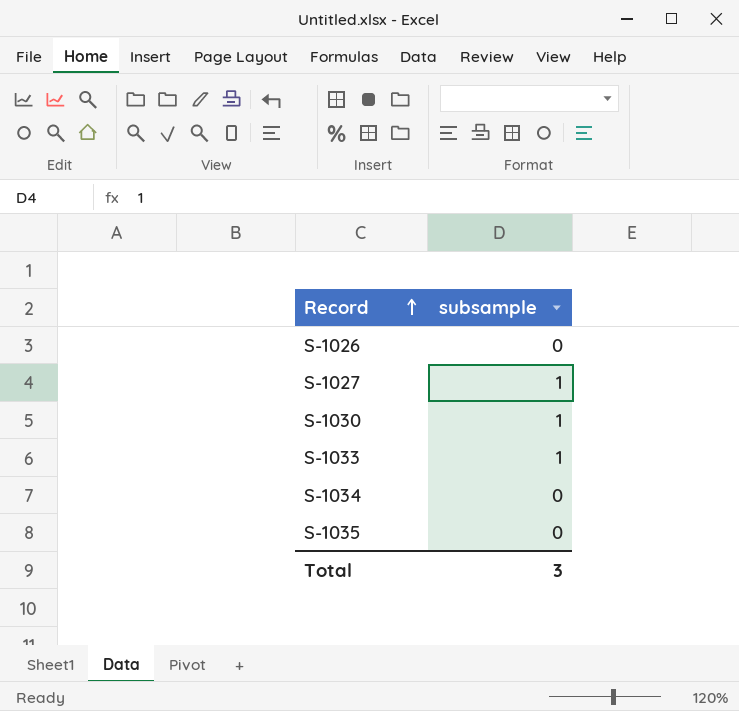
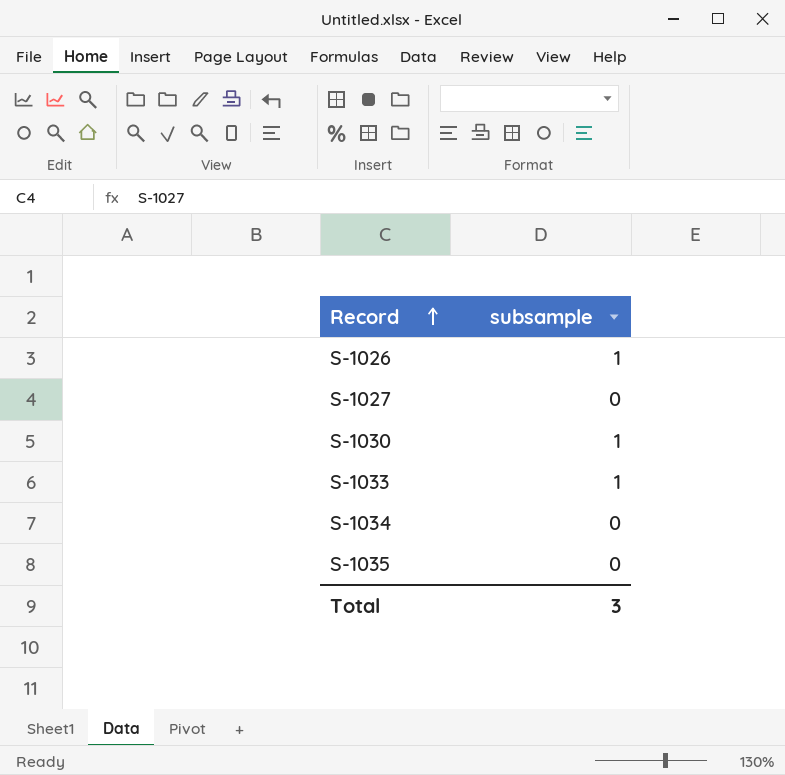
S-1026 | subsample: 0 -> 1
S-1027 | subsample: 1 -> 0

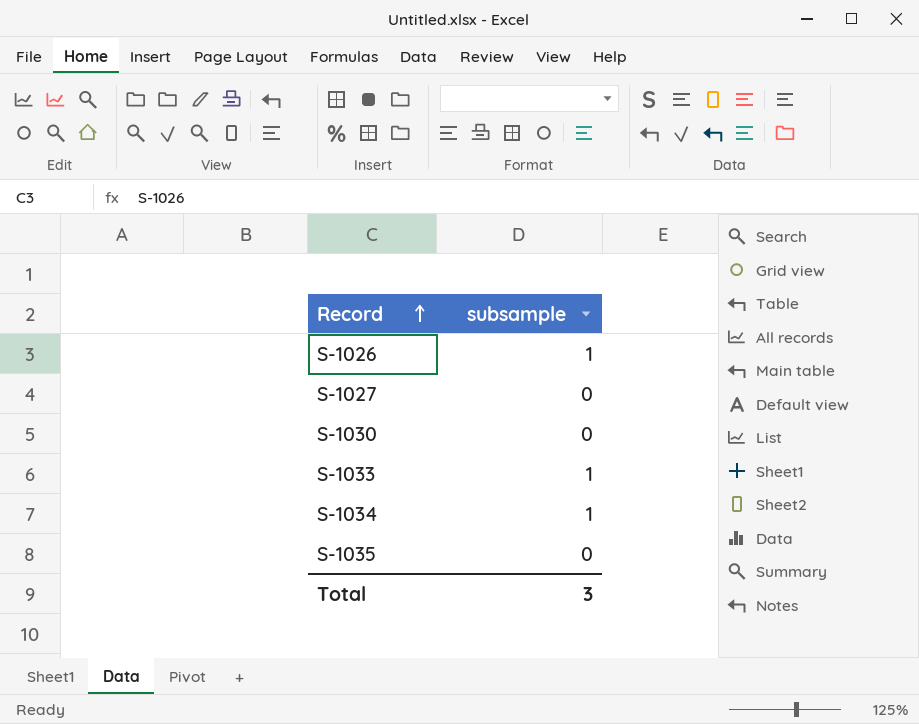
S-1030 | subsample: 1 -> 0
S-1034 | subsample: 0 -> 1

